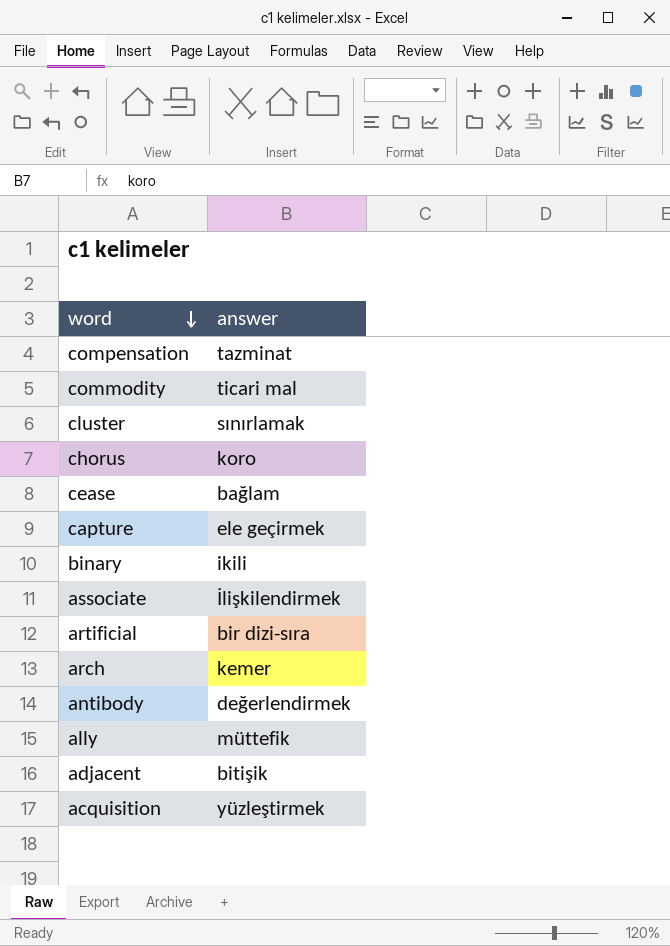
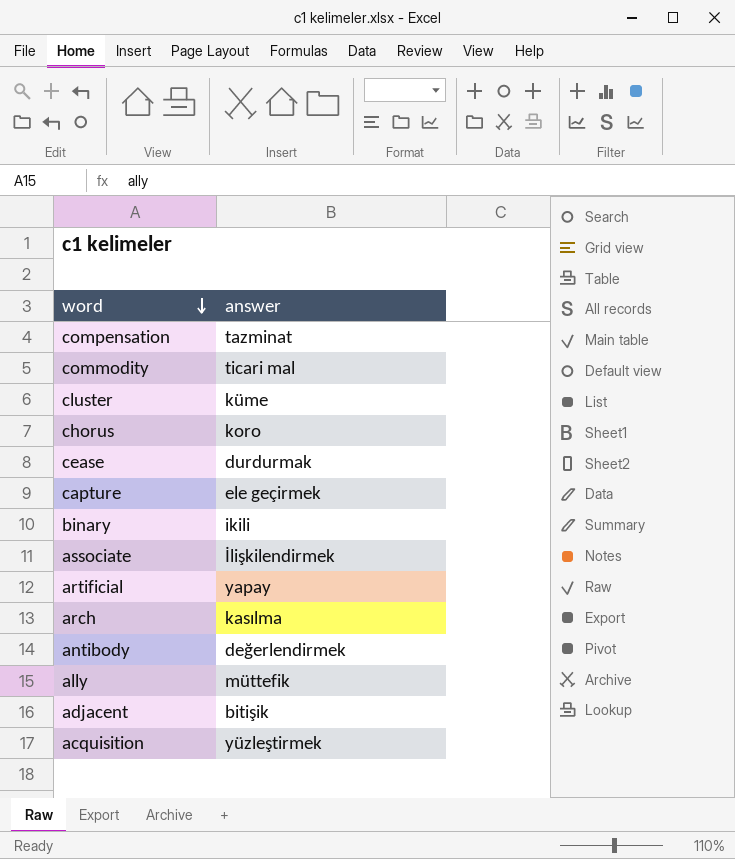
cluster | answer: sınırlamak -> küme
cease | answer: bağlam -> durdurmak
artificial | answer: bir dizi-sıra -> yapay
arch | answer: kemer -> kasılma

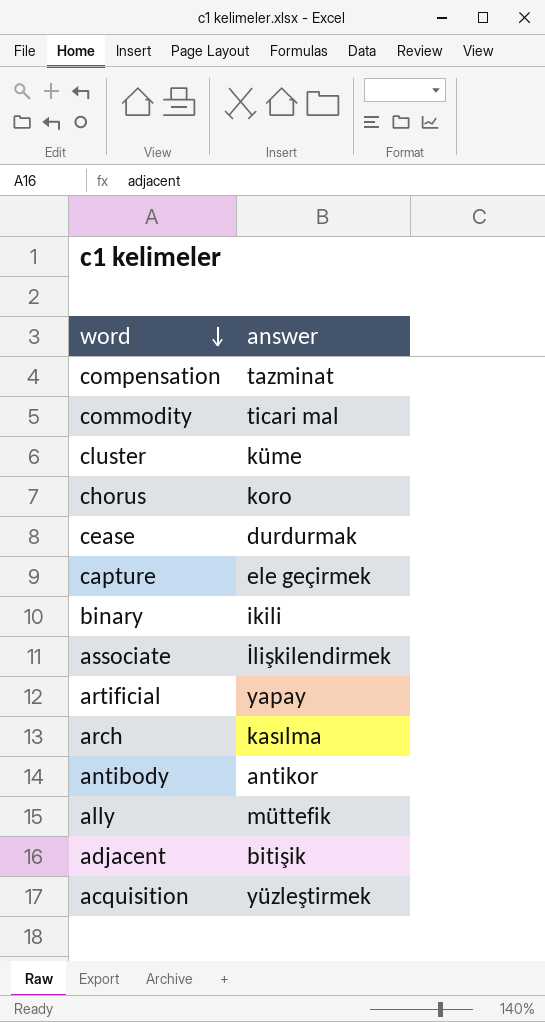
antibody | answer: değerlendirmek -> antikor

